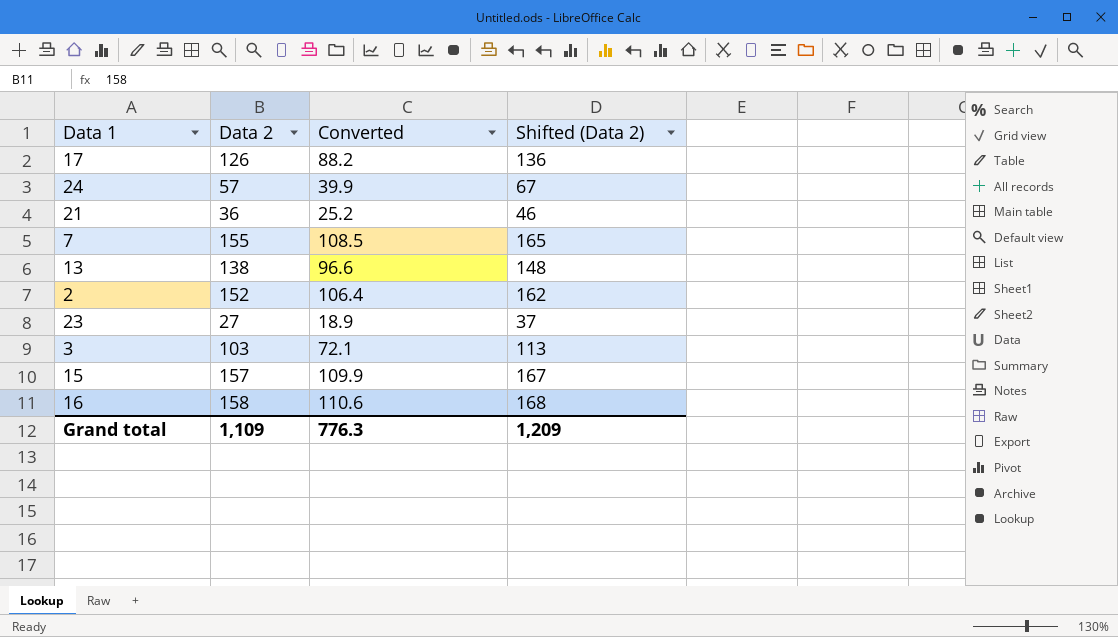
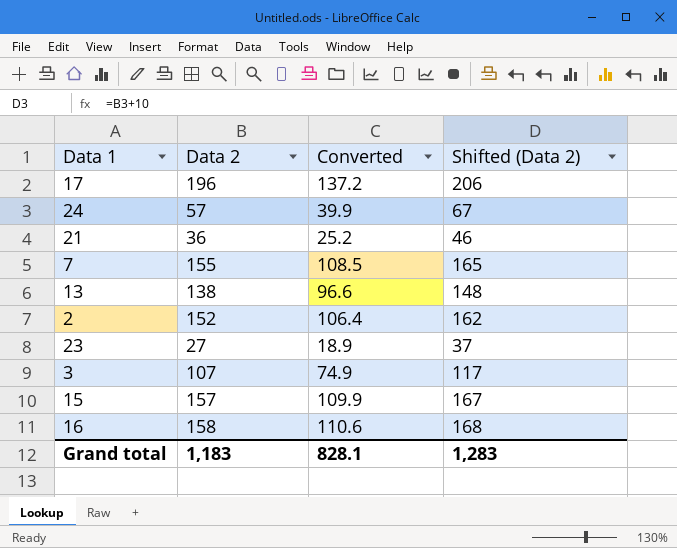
17 | Data 2: 126 -> 196
17 | Converted: 88.2 -> 137.2
17 | Shifted (Data 2): 136 -> 206
3 | Data 2: 103 -> 107
3 | Converted: 72.1 -> 74.9
3 | Shifted (Data 2): 113 -> 117
Grand total | Data 2: 1,109 -> 1,183
Grand total | Converted: 776.3 -> 828.1
Grand total | Shifted (Data 2): 1,209 -> 1,283

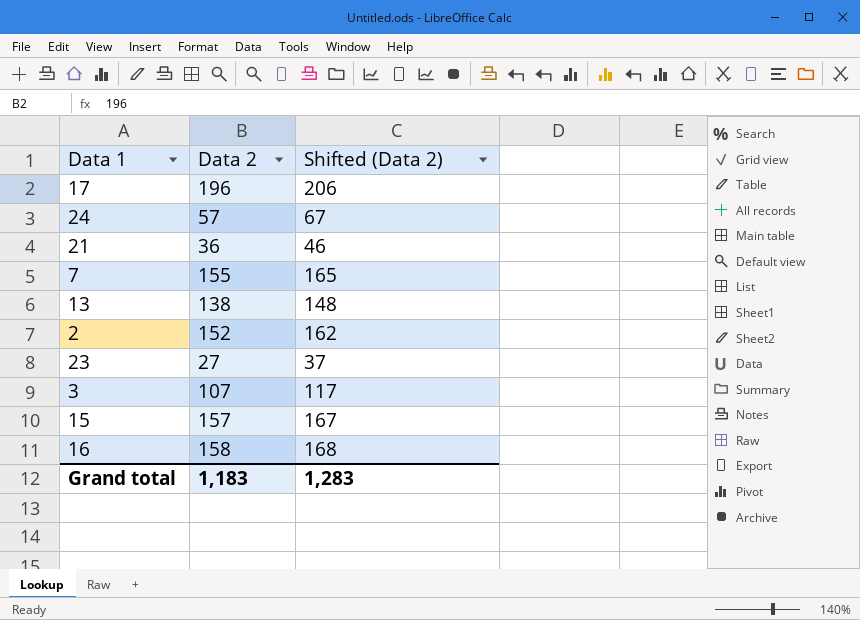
column Converted | formula: [Data 2] * 0.7 -> none

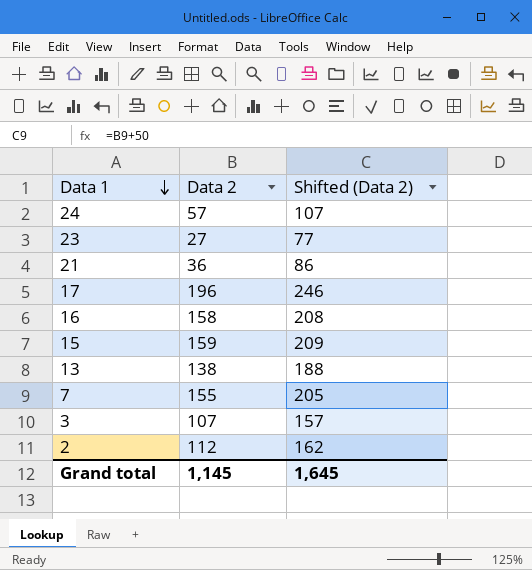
row order: none -> Data 1 descending
column Shifted (Data 2) | formula: [Data 2] + 10 -> [Data 2] + 50
15 | Data 2: 157 -> 159
2 | Data 2: 152 -> 112
Grand total | Data 2: 1,183 -> 1,145
Grand total | Shifted (Data 2): 1,283 -> 1,645

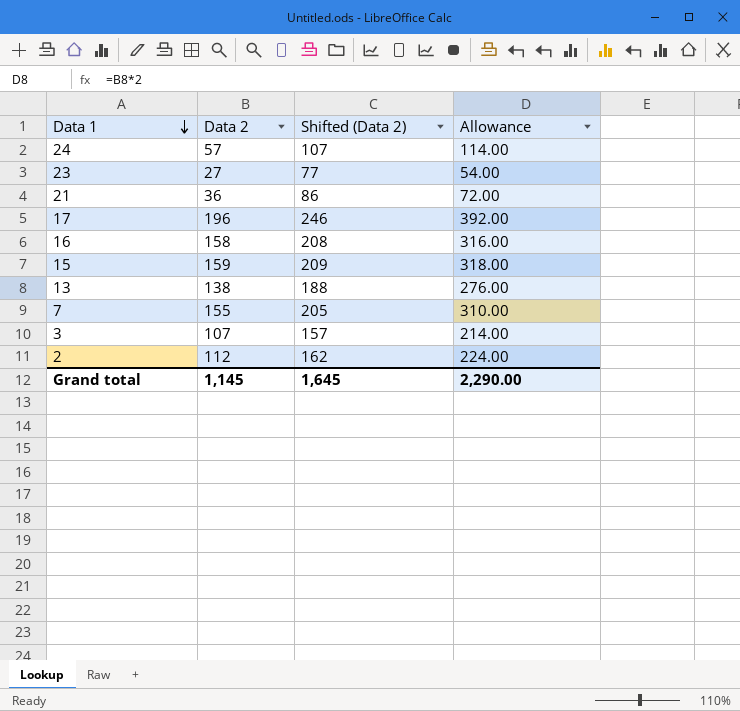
column Allowance | formula: none -> [Data 2] * 2

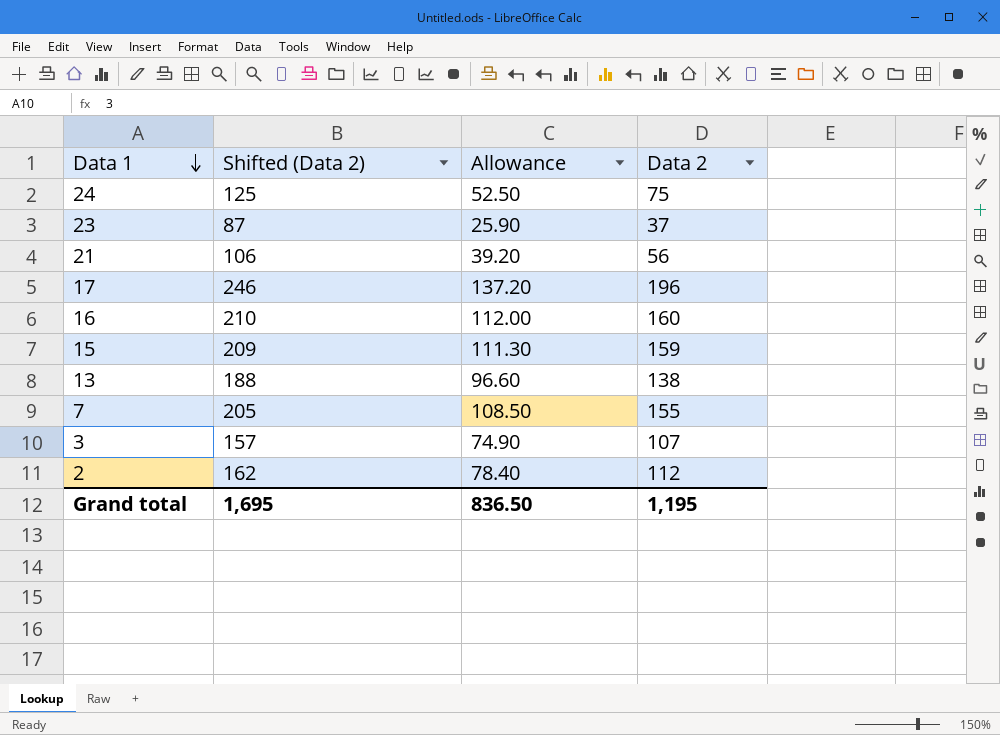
column Allowance | formula: [Data 2] * 2 -> [Data 2] * 0.7
column Data 2 | position: 2 -> 4
24 | Shifted (Data 2): 107 -> 125
24 | Data 2: 57 -> 75
23 | Shifted (Data 2): 77 -> 87
23 | Data 2: 27 -> 37
21 | Shifted (Data 2): 86 -> 106
21 | Data 2: 36 -> 56
16 | Shifted (Data 2): 208 -> 210
16 | Data 2: 158 -> 160
Grand total | Shifted (Data 2): 1,645 -> 1,695
Grand total | Allowance: 2,290.00 -> 836.50
Grand total | Data 2: 1,145 -> 1,195

